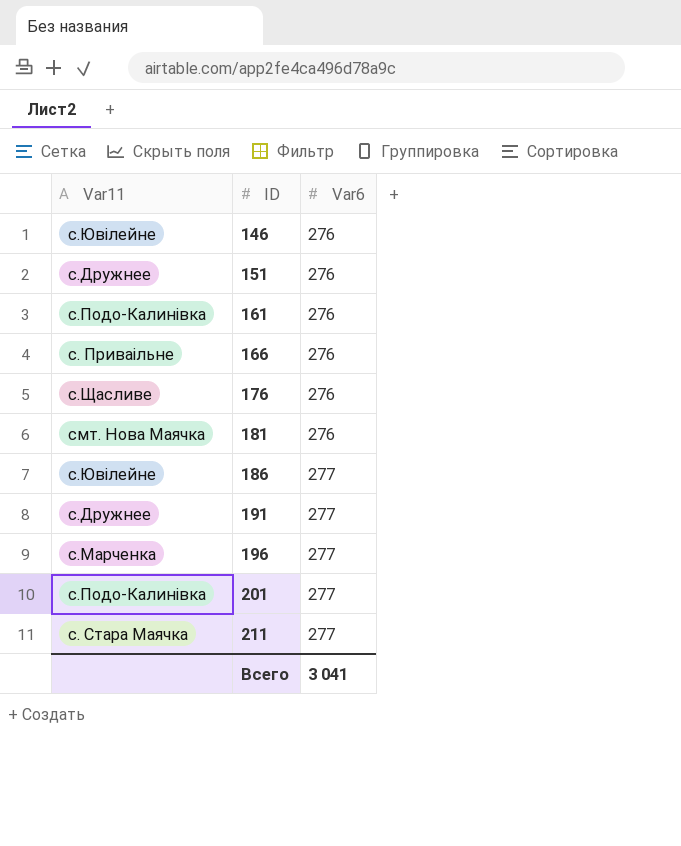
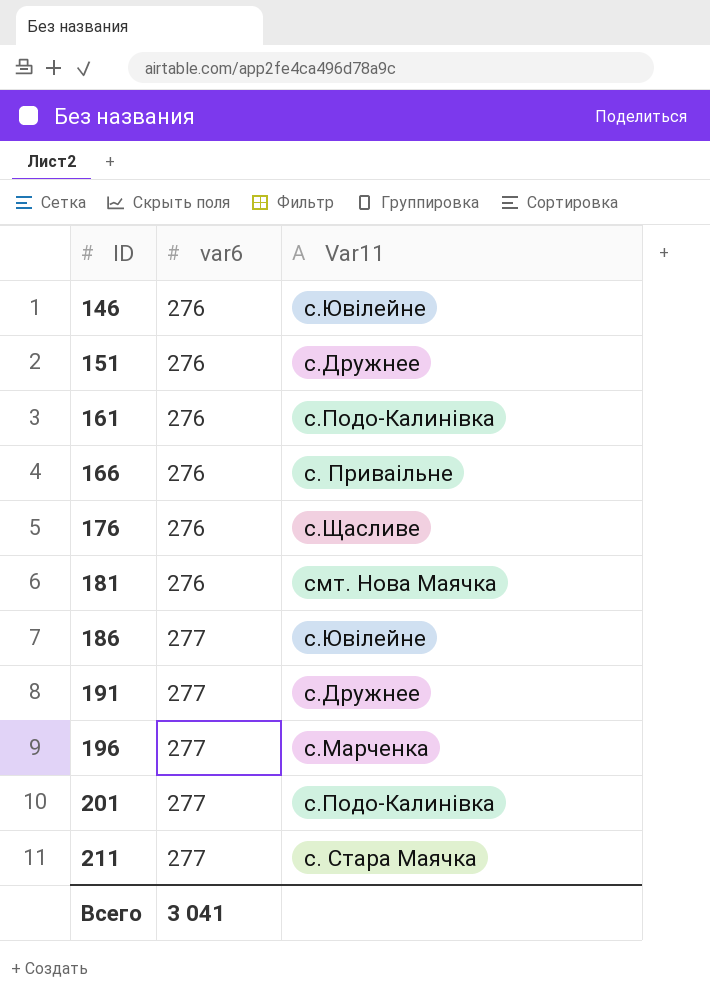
column name: Var6 -> var6
column Var11 | position: 1 -> 3

